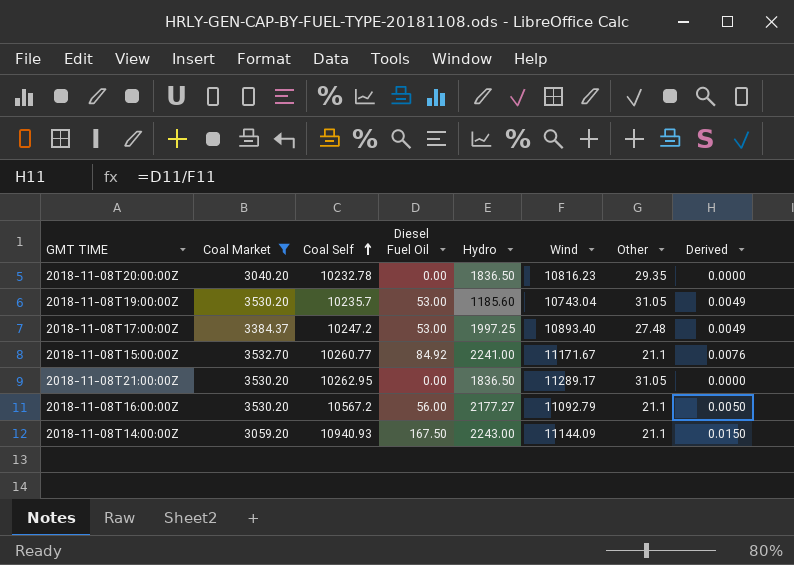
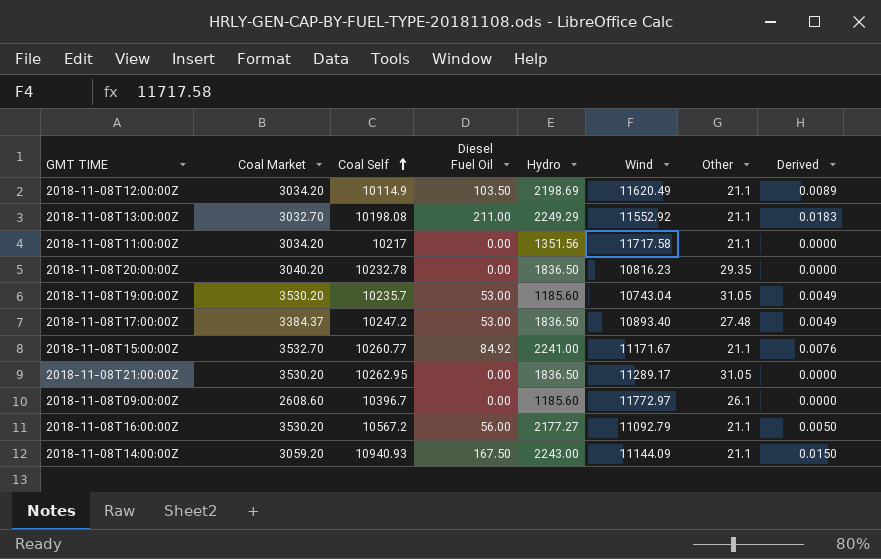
filter: Coal Market >= 3040.20 -> none
2018-11-08T17:00:00Z | Hydro: 1997.25 -> 1836.50

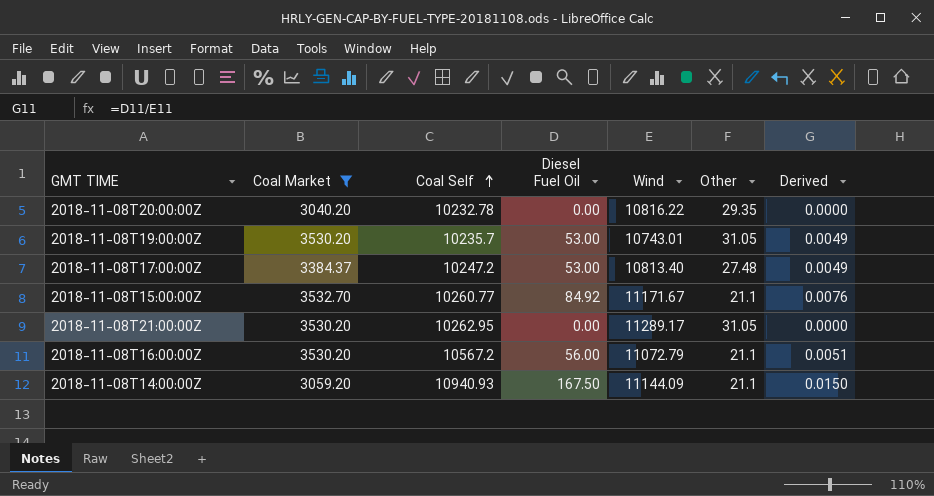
filter: none -> Coal Market >= 3040.20
column Hydro | position: 5 -> none
2018-11-08T20:00:00Z | Wind: 10816.23 -> 10816.22
2018-11-08T19:00:00Z | Wind: 10743.04 -> 10743.01
2018-11-08T17:00:00Z | Wind: 10893.40 -> 10813.40
2018-11-08T16:00:00Z | Wind: 11092.79 -> 11072.79
2018-11-08T16:00:00Z | Derived: 0.0050 -> 0.0051

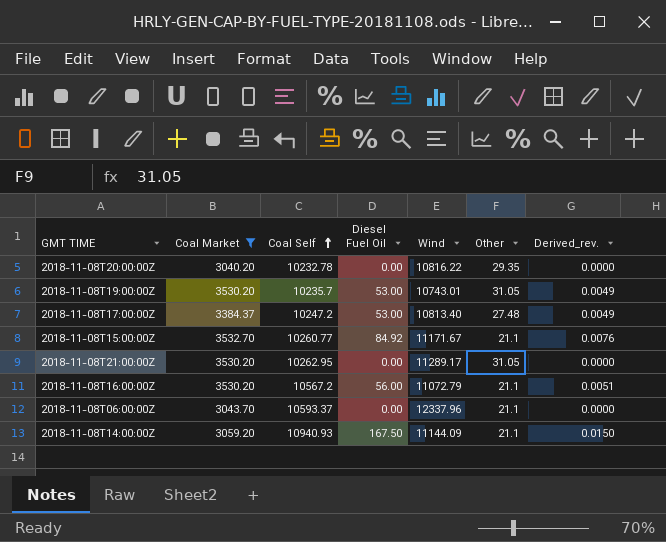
column name: Derived -> Derived_rev.
row 2018-11-08T06:00:00Z: none -> 3043.70 | 10593.37 | 0.00 | 12337.96 | 21.1 | 0.0000

